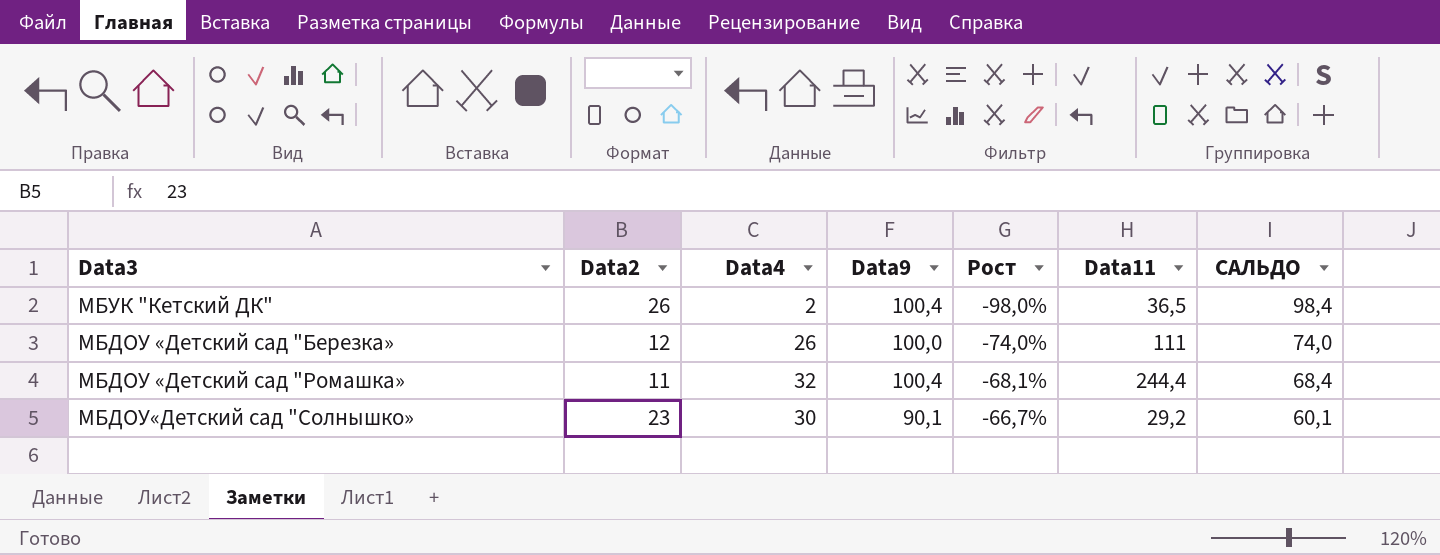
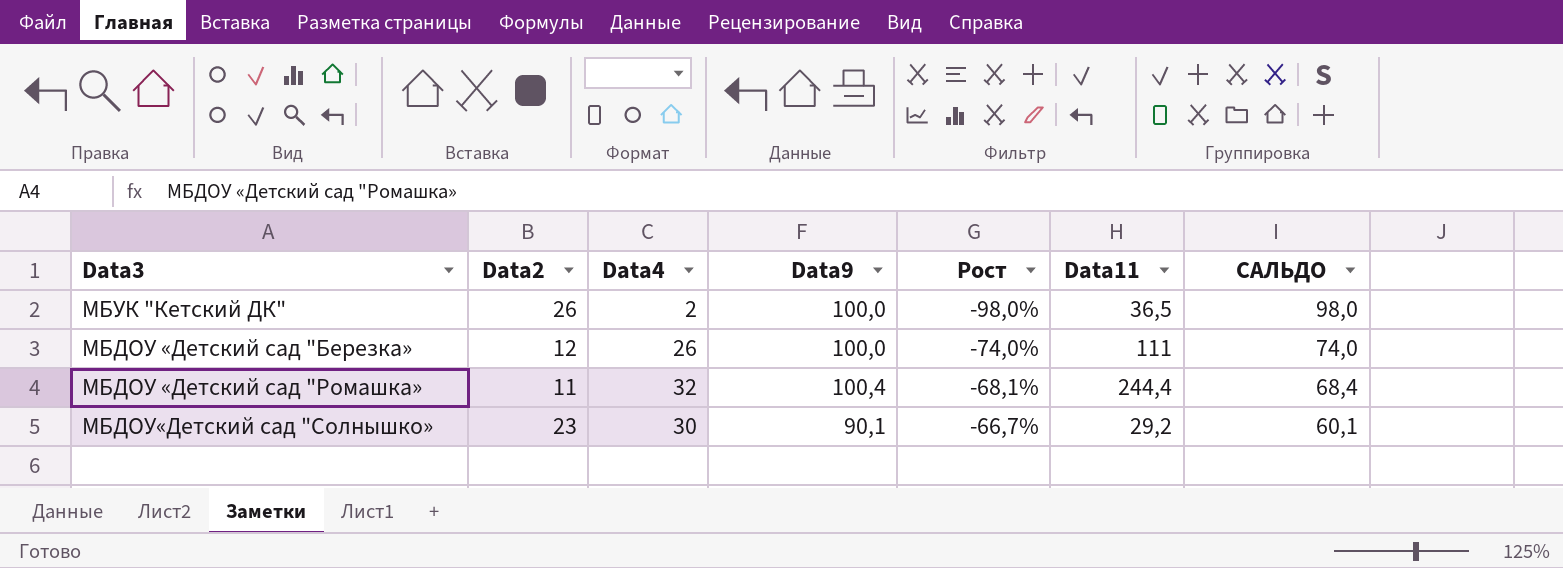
МБУК "Кетский ДК" | Data9: 100,4 -> 100,0
МБУК "Кетский ДК" | САЛЬДО: 98,4 -> 98,0

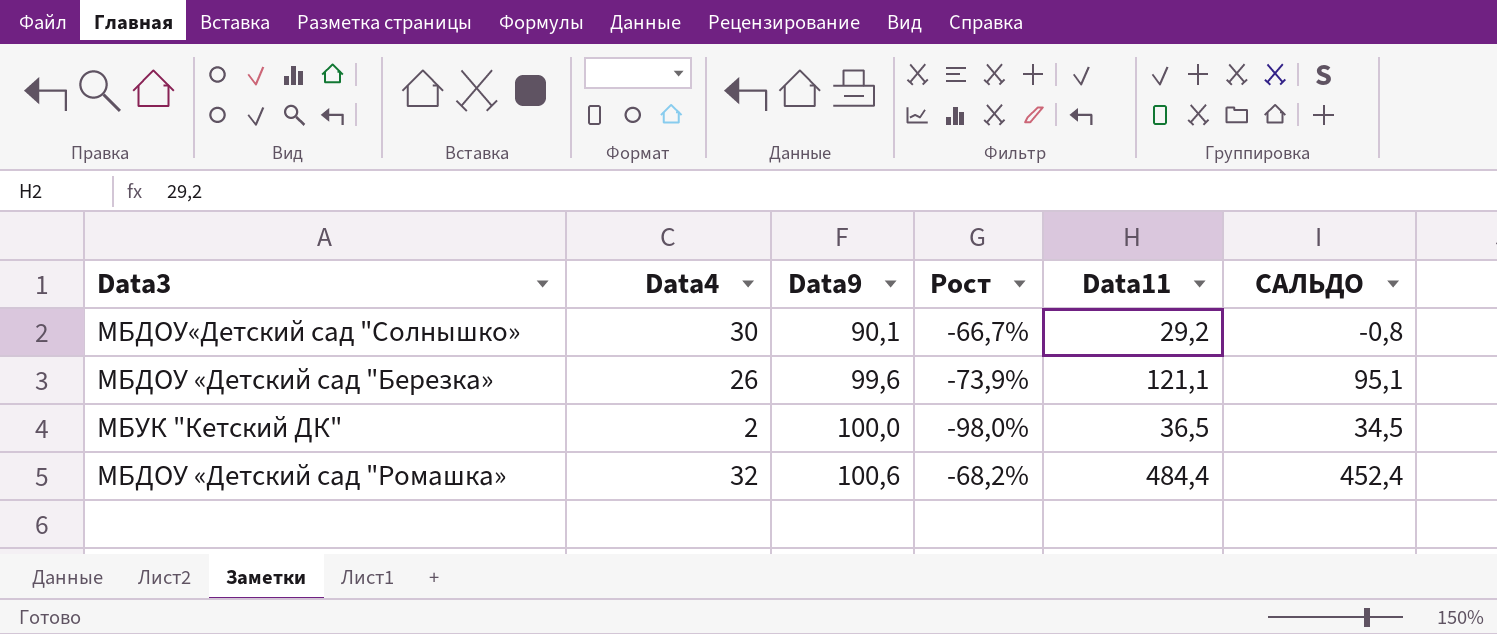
row order: Рост ascending -> Data9 ascending
column Data2 | position: 2 -> none
column САЛЬДО | formula: [Data9] - [Data4] -> [Data11] - [Data4]
МБДОУ «Детский сад "Березка» | Data9: 100,0 -> 99,6
МБДОУ «Детский сад "Березка» | Рост: -74,0% -> -73,9%
МБДОУ «Детский сад "Березка» | Data11: 111 -> 121,1
МБДОУ «Детский сад "Ромашка» | Data9: 100,4 -> 100,6
МБДОУ «Детский сад "Ромашка» | Рост: -68,1% -> -68,2%
МБДОУ «Детский сад "Ромашка» | Data11: 244,4 -> 484,4

